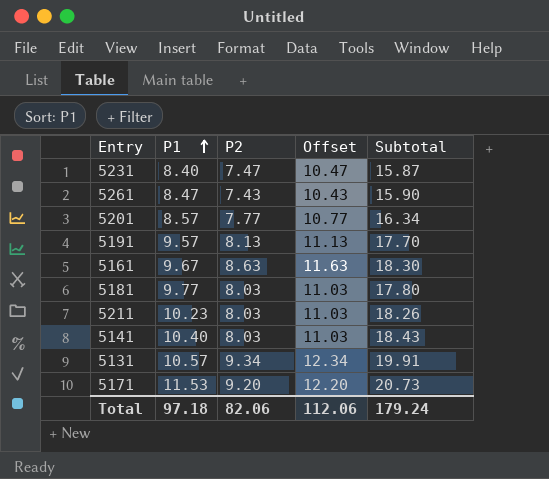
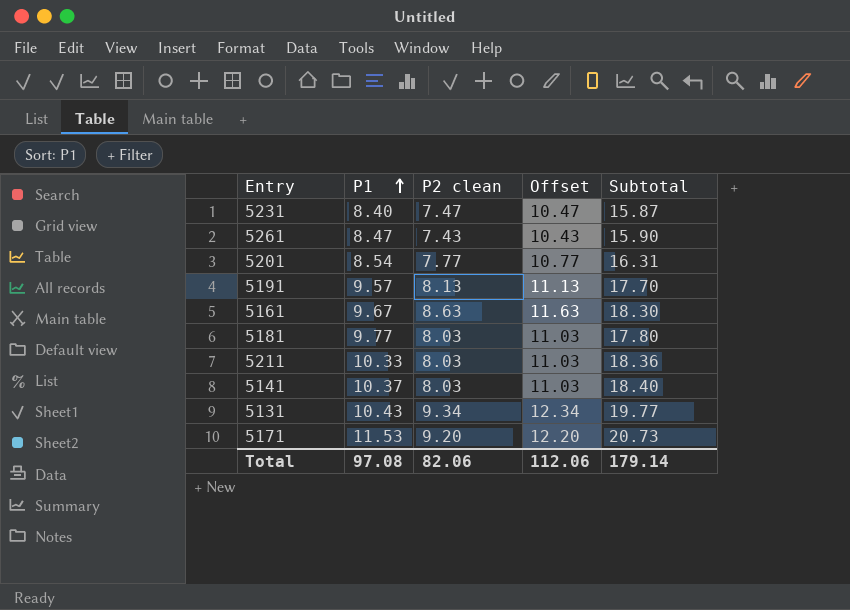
column name: P2 -> P2 clean
5201 | P1: 8.57 -> 8.54
5201 | Subtotal: 16.34 -> 16.31
5211 | P1: 10.23 -> 10.33
5211 | Subtotal: 18.26 -> 18.36
5141 | P1: 10.40 -> 10.37
5141 | Subtotal: 18.43 -> 18.40
5131 | P1: 10.57 -> 10.43
5131 | Subtotal: 19.91 -> 19.77
Total | P1: 97.18 -> 97.08
Total | Subtotal: 179.24 -> 179.14

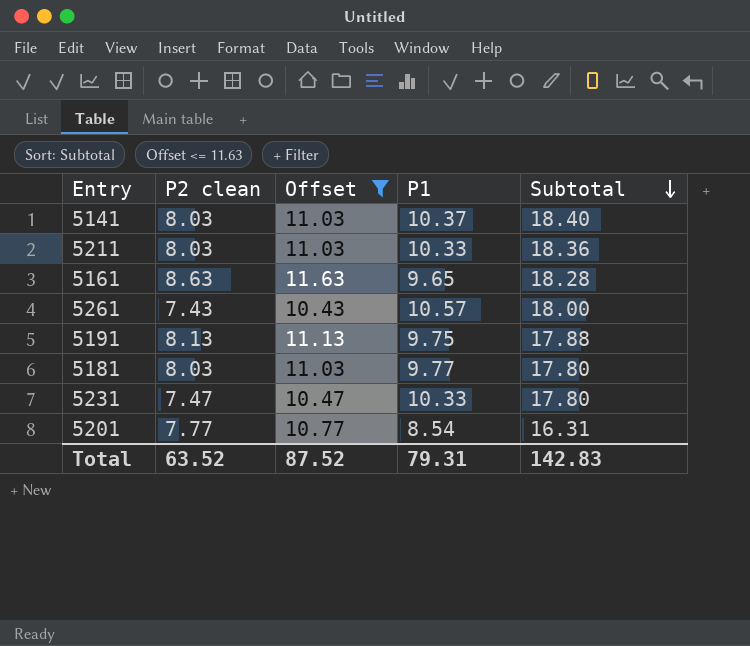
filter: none -> Offset <= 11.63
row order: P1 ascending -> Subtotal descending
column P1 | position: 2 -> 4
5161 | P1: 9.67 -> 9.65
5161 | Subtotal: 18.30 -> 18.28
5261 | P1: 8.47 -> 10.57
5261 | Subtotal: 15.90 -> 18.00
5191 | P1: 9.57 -> 9.75
5191 | Subtotal: 17.70 -> 17.88
5231 | P1: 8.40 -> 10.33
5231 | Subtotal: 15.87 -> 17.80
Total | P2 clean: 82.06 -> 63.52
Total | Offset: 112.06 -> 87.52
Total | P1: 97.08 -> 79.31
Total | Subtotal: 179.14 -> 142.83

